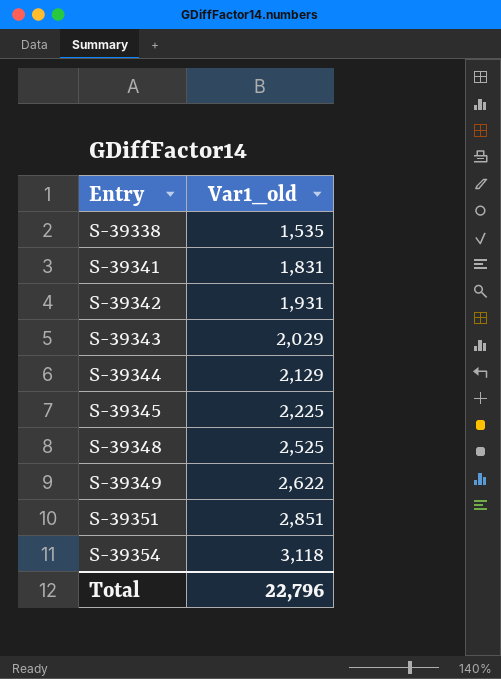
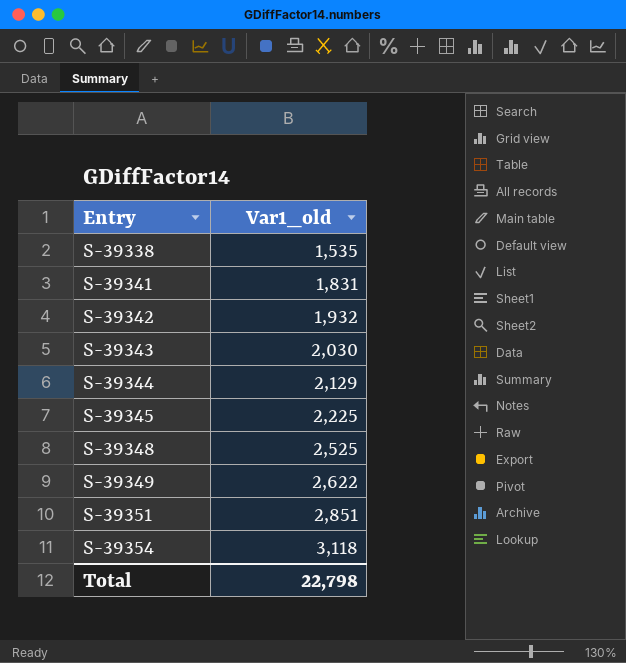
S-39342 | Var1_old: 1,931 -> 1,932
S-39343 | Var1_old: 2,029 -> 2,030
Total | Var1_old: 22,796 -> 22,798

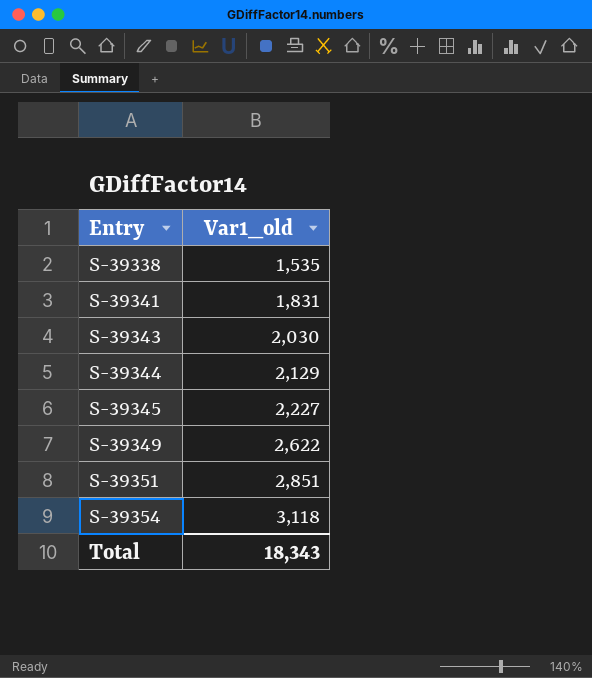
row S-39342: 1,932 -> none
row S-39348: 2,525 -> none
S-39345 | Var1_old: 2,225 -> 2,227
Total | Var1_old: 22,798 -> 18,343

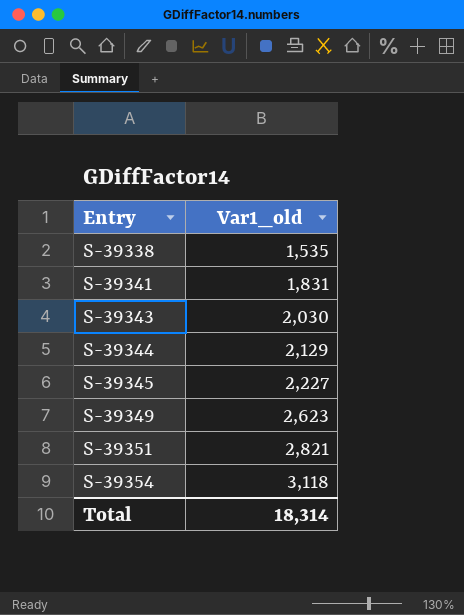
S-39349 | Var1_old: 2,622 -> 2,623
S-39351 | Var1_old: 2,851 -> 2,821
Total | Var1_old: 18,343 -> 18,314

